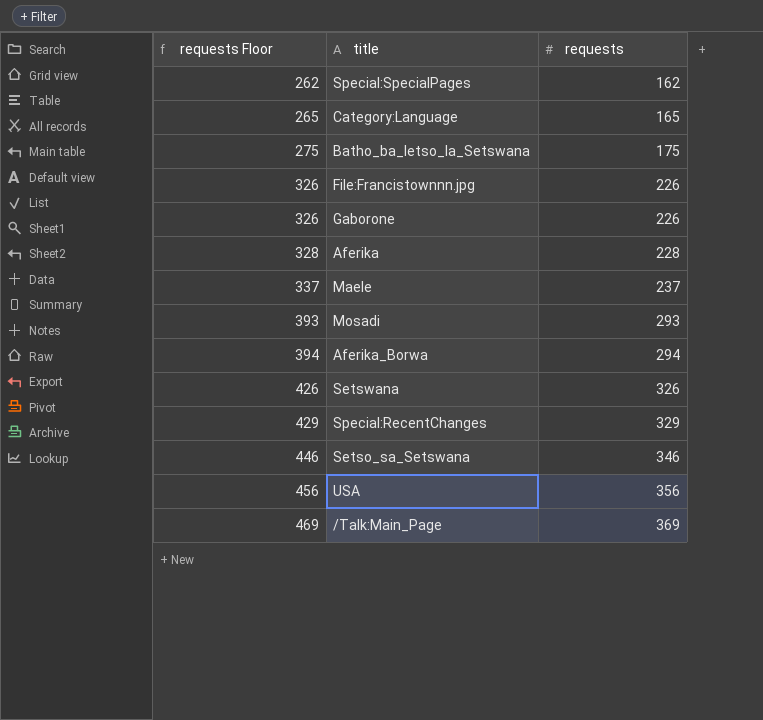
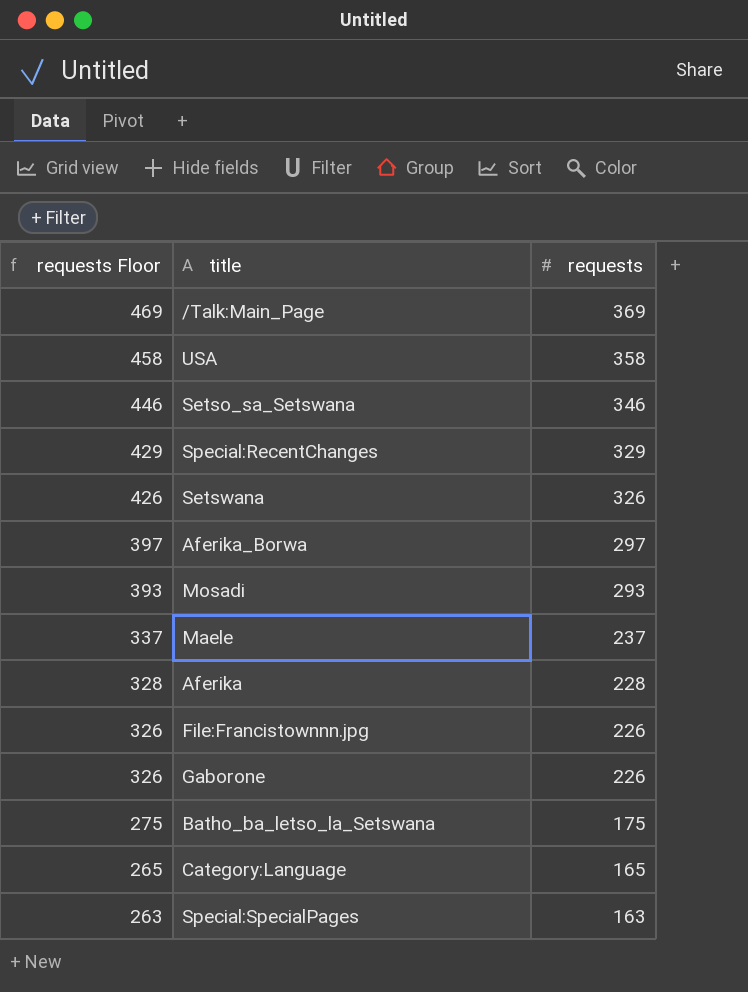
row order: requests Floor ascending -> requests Floor descending
USA | requests Floor: 456 -> 458
USA | requests: 356 -> 358
Aferika_Borwa | requests Floor: 394 -> 397
Aferika_Borwa | requests: 294 -> 297
Special:SpecialPages | requests Floor: 262 -> 263
Special:SpecialPages | requests: 162 -> 163

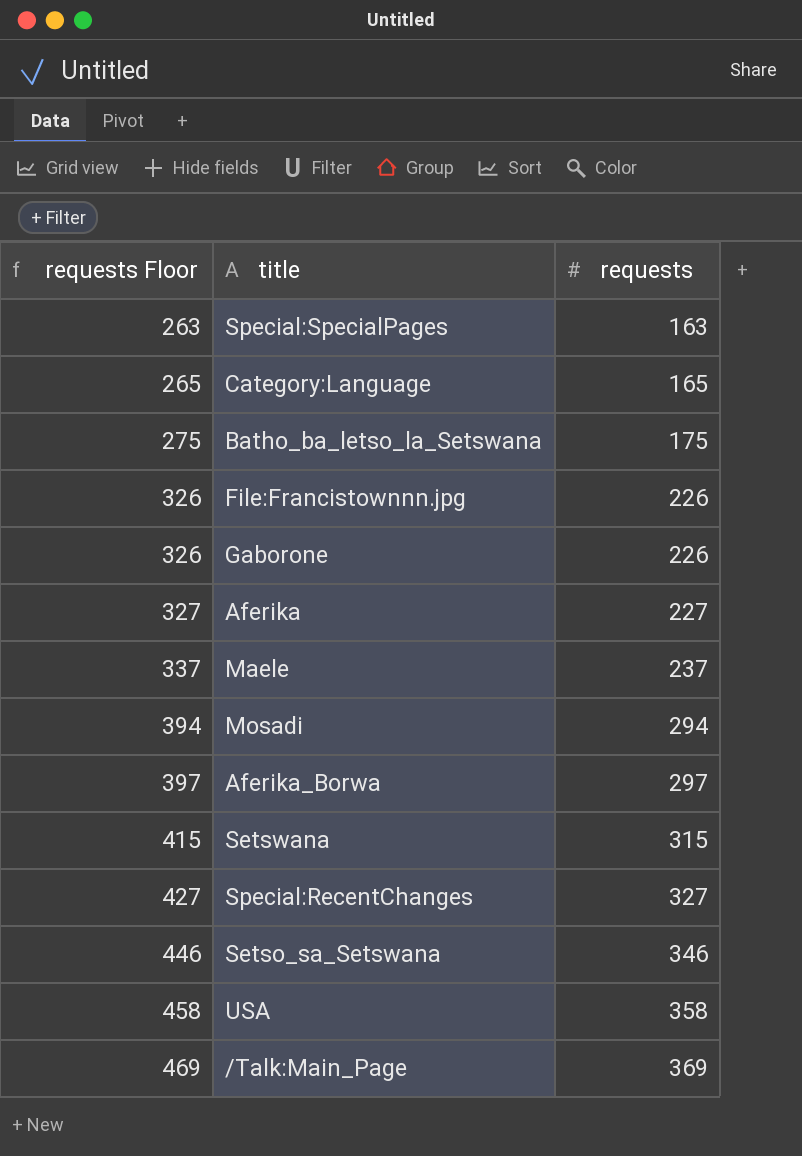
row order: requests Floor descending -> requests Floor ascending
Aferika | requests Floor: 328 -> 327
Aferika | requests: 228 -> 227
Mosadi | requests Floor: 393 -> 394
Mosadi | requests: 293 -> 294
Setswana | requests Floor: 426 -> 415
Setswana | requests: 326 -> 315
Special:RecentChanges | requests Floor: 429 -> 427
Special:RecentChanges | requests: 329 -> 327

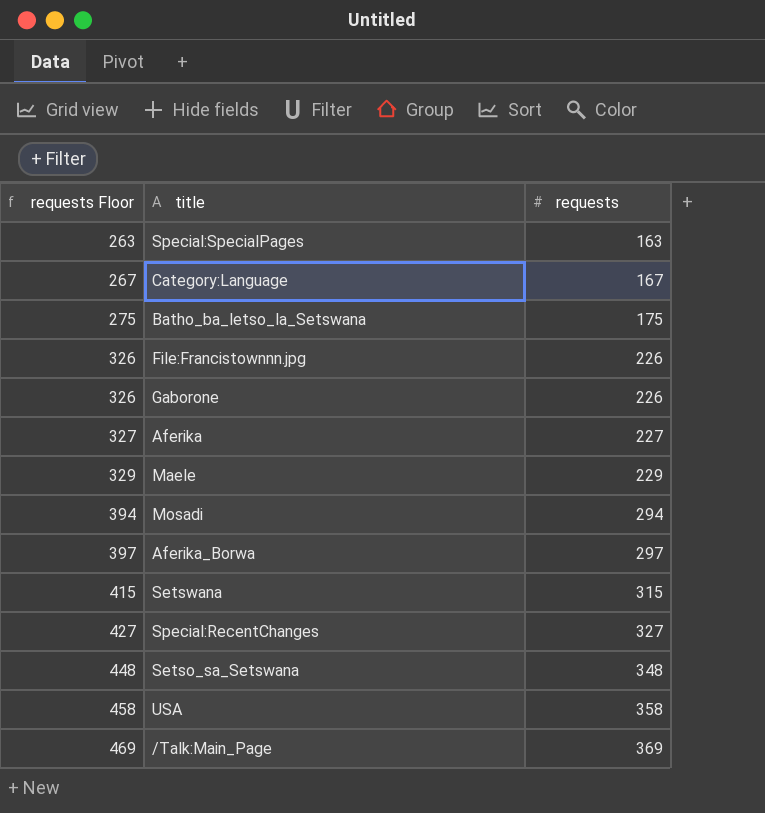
Category:Language | requests Floor: 265 -> 267
Category:Language | requests: 165 -> 167
Maele | requests Floor: 337 -> 329
Maele | requests: 237 -> 229
Setso_sa_Setswana | requests Floor: 446 -> 448
Setso_sa_Setswana | requests: 346 -> 348

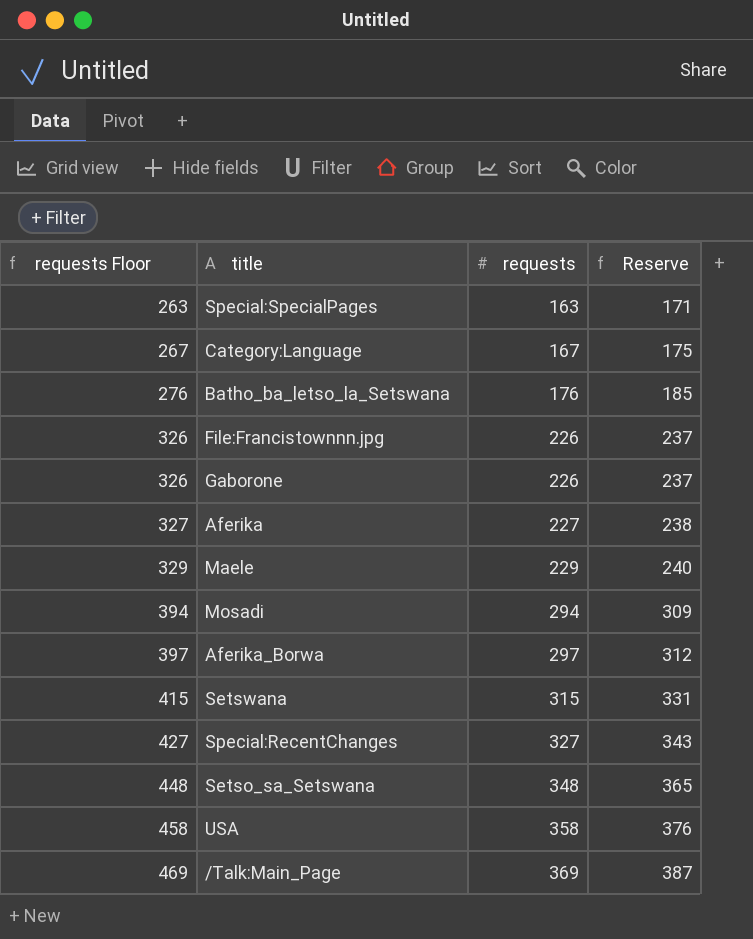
column Reserve | formula: none -> [requests] * 1.05
Batho_ba_letso_la_Setswana | requests Floor: 275 -> 276
Batho_ba_letso_la_Setswana | requests: 175 -> 176

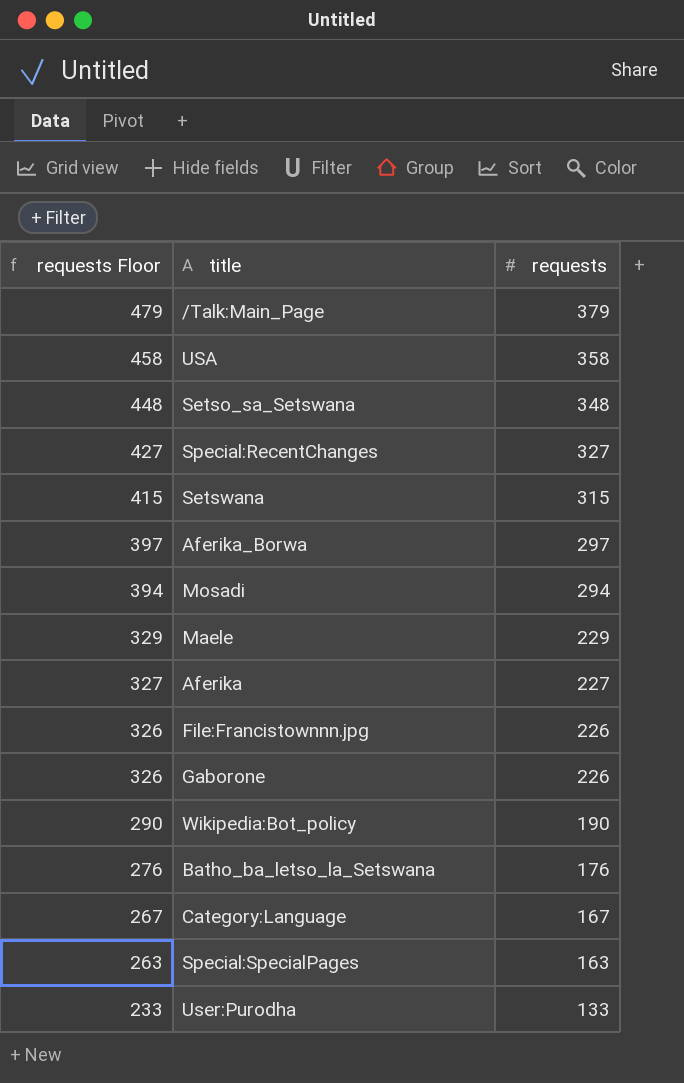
row order: requests Floor ascending -> requests Floor descending
column Reserve | formula: [requests] * 1.05 -> none
/Talk:Main_Page | requests Floor: 469 -> 479
/Talk:Main_Page | requests: 369 -> 379
row Wikipedia:Bot_policy: none -> 290 | 190
row User:Purodha: none -> 233 | 133

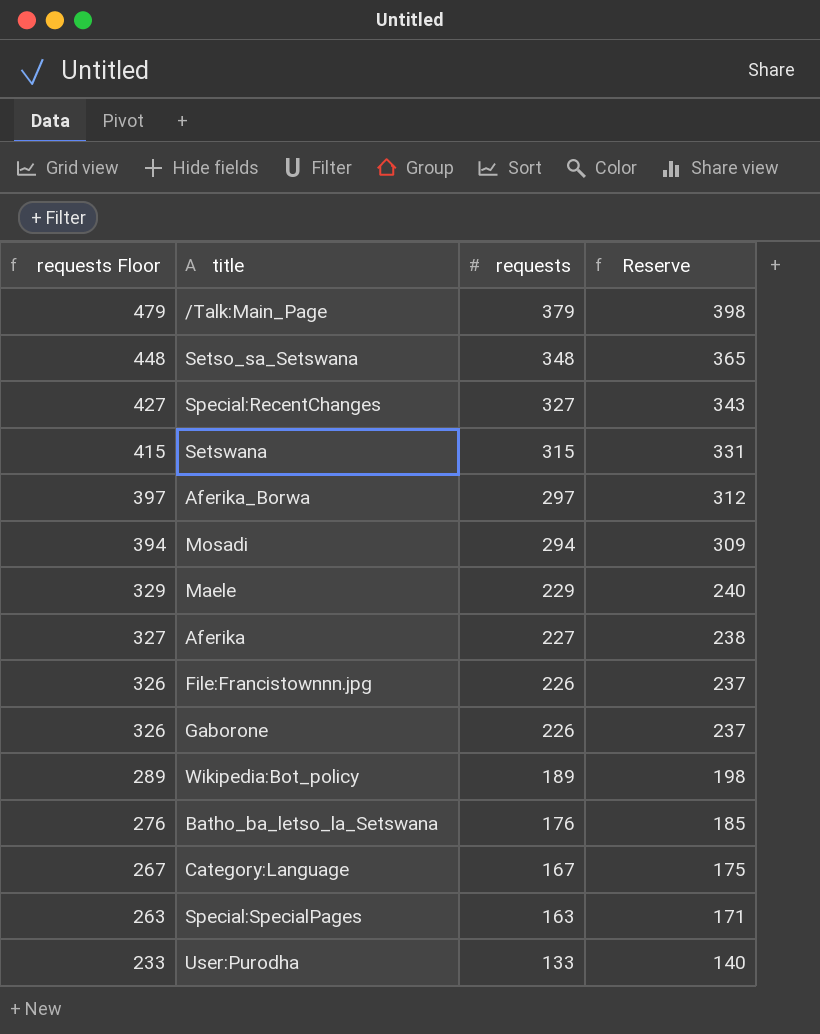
column Reserve | formula: none -> [requests] * 1.05
row USA: 458 | 358 -> none
Wikipedia:Bot_policy | requests Floor: 290 -> 289
Wikipedia:Bot_policy | requests: 190 -> 189

